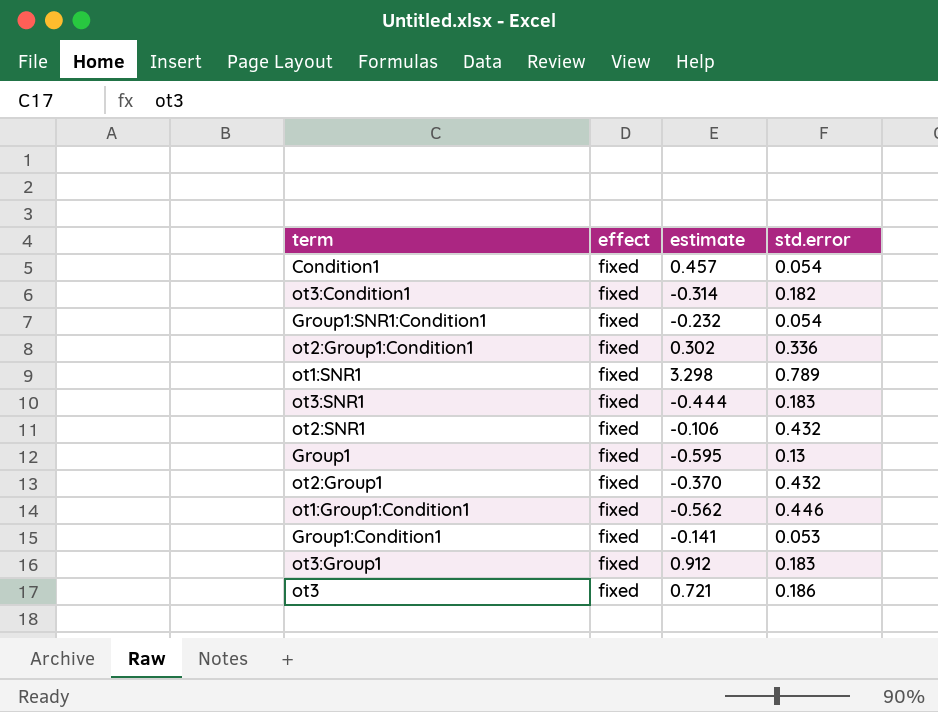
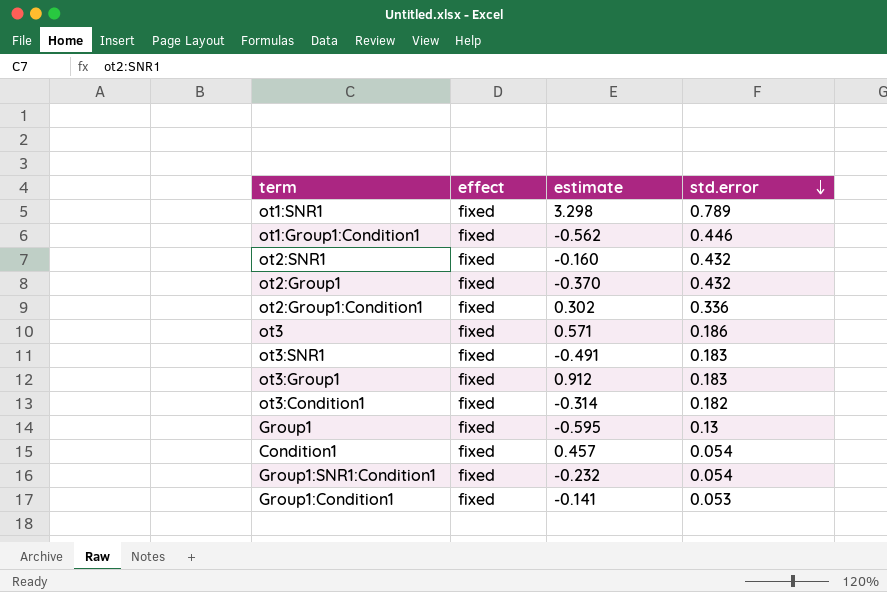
row order: none -> std.error descending
ot2:SNR1 | estimate: -0.106 -> -0.160
ot3 | estimate: 0.721 -> 0.571
ot3:SNR1 | estimate: -0.444 -> -0.491

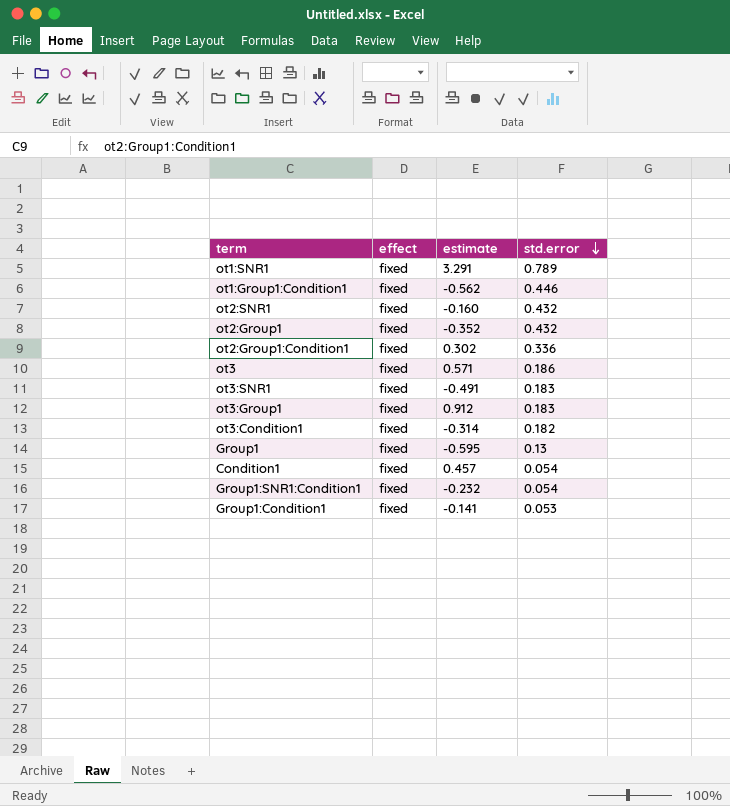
ot1:SNR1 | estimate: 3.298 -> 3.291
ot2:Group1 | estimate: -0.370 -> -0.352

